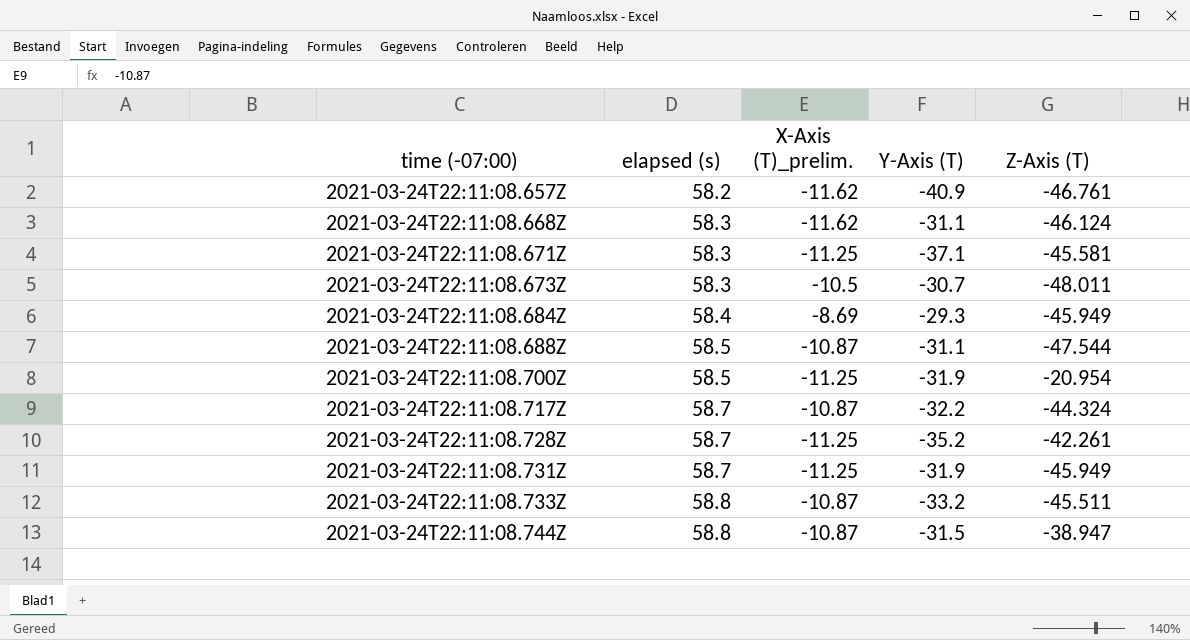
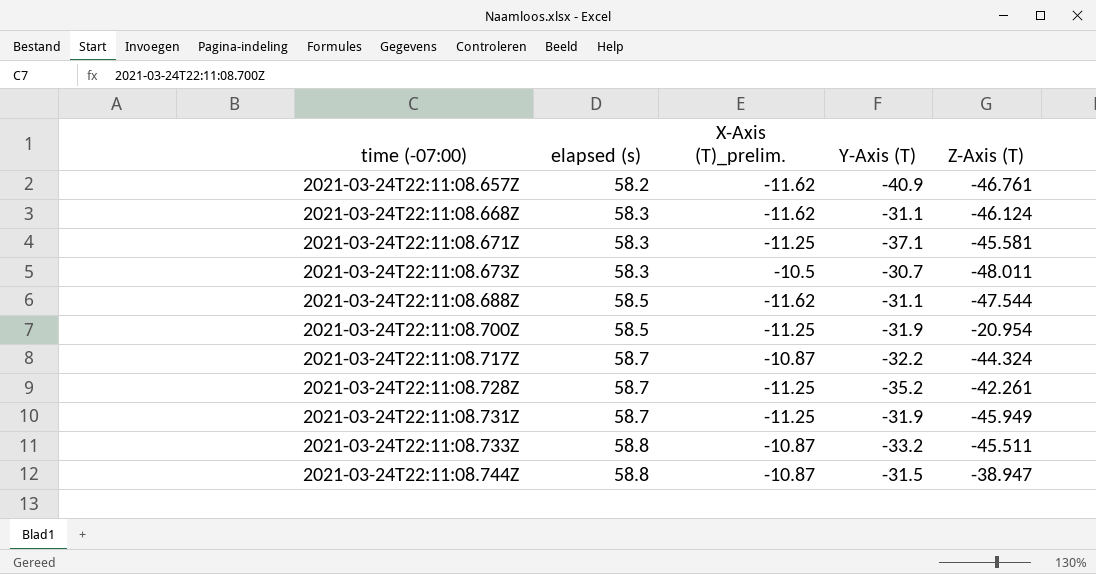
row 2021-03-24T22:11:08.684Z: 58.4 | -8.69 | -29.3 | -45.949 -> none
2021-03-24T22:11:08.688Z | X-Axis (T)_prelim.: -10.87 -> -11.62

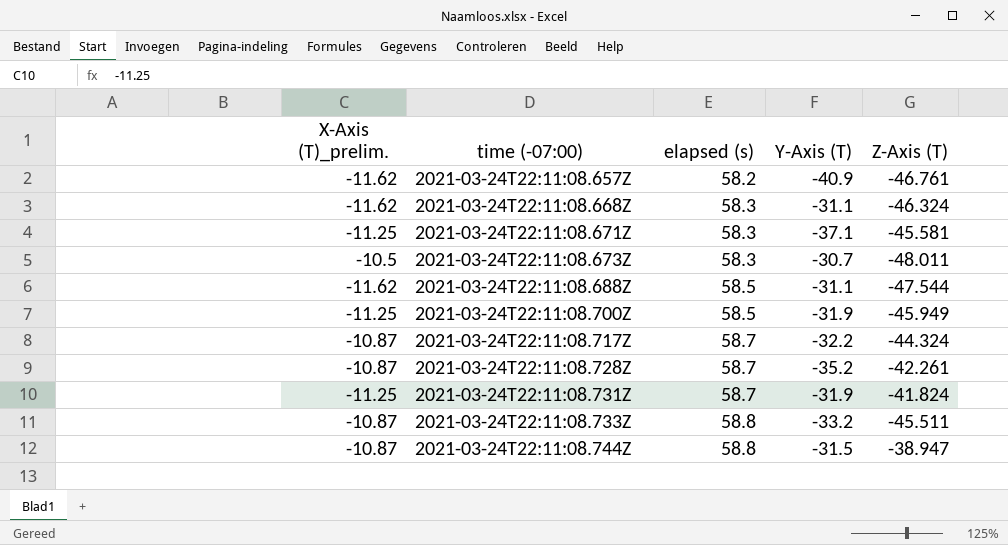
column X-Axis (T)_prelim. | position: 3 -> 1
2021-03-24T22:11:08.668Z | Z-Axis (T): -46.124 -> -46.324
2021-03-24T22:11:08.700Z | Z-Axis (T): -20.954 -> -45.949
2021-03-24T22:11:08.728Z | X-Axis (T)_prelim.: -11.25 -> -10.87
2021-03-24T22:11:08.731Z | Z-Axis (T): -45.949 -> -41.824

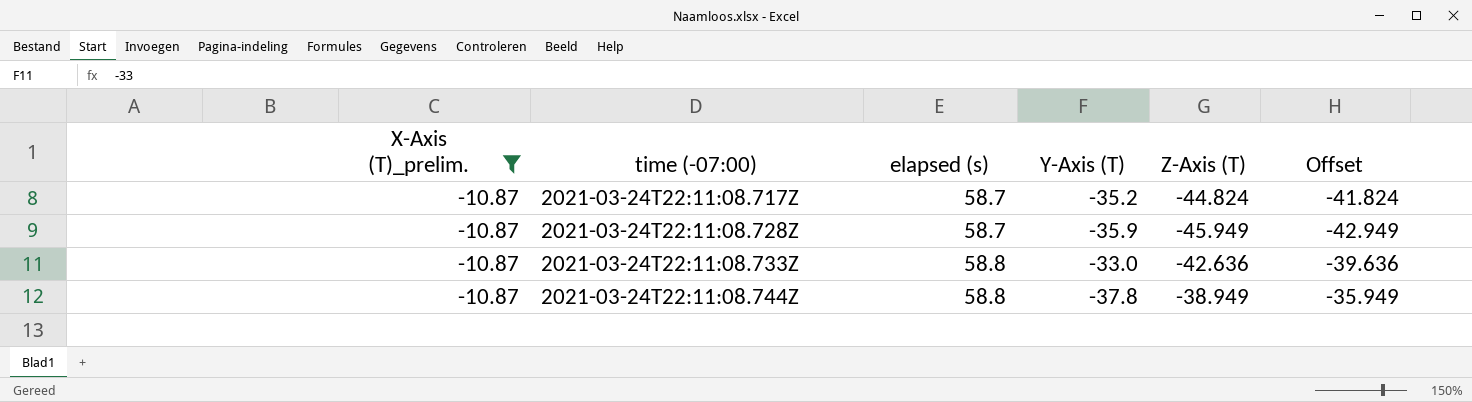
filter: none -> X-Axis (T)_prelim. = -10.87
column Offset | formula: none -> [Z-Axis (T)] + 3
2021-03-24T22:11:08.717Z | Y-Axis (T): -32.2 -> -35.2
2021-03-24T22:11:08.717Z | Z-Axis (T): -44.324 -> -44.824
2021-03-24T22:11:08.728Z | Y-Axis (T): -35.2 -> -35.9
2021-03-24T22:11:08.728Z | Z-Axis (T): -42.261 -> -45.949
2021-03-24T22:11:08.733Z | Y-Axis (T): -33.2 -> -33.0
2021-03-24T22:11:08.733Z | Z-Axis (T): -45.511 -> -42.636
2021-03-24T22:11:08.744Z | Y-Axis (T): -31.5 -> -37.8
2021-03-24T22:11:08.744Z | Z-Axis (T): -38.947 -> -38.949

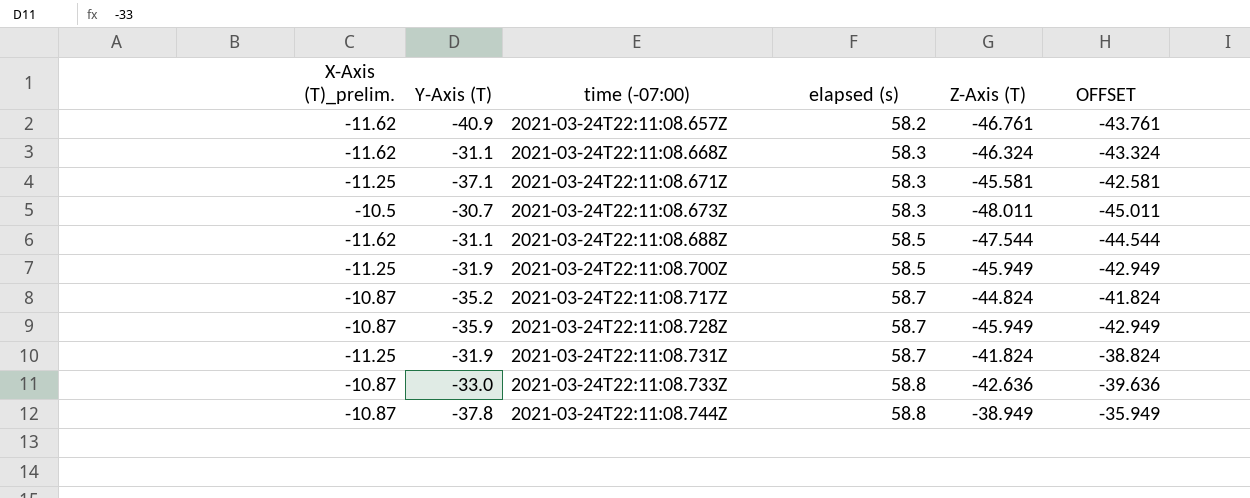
filter: X-Axis (T)_prelim. = -10.87 -> none
column Y-Axis (T) | position: 4 -> 2
column name: Offset -> OFFSET

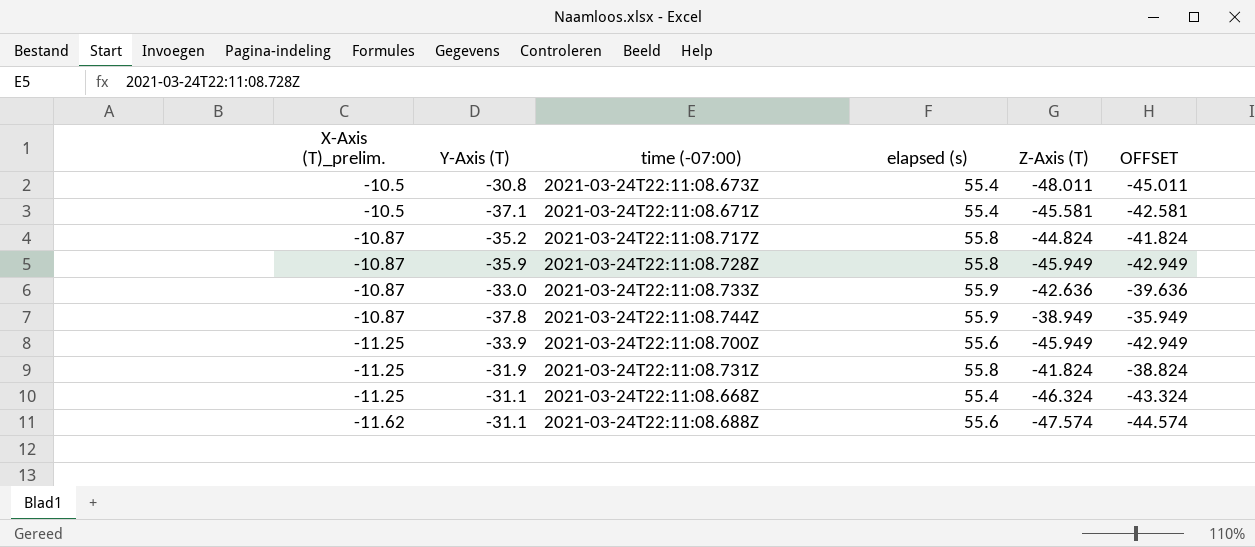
row order: time (-07:00) ascending -> X-Axis (T)_prelim. descending
row 2021-03-24T22:11:08.657Z: -11.62 | -40.9 | 58.2 | -46.761 | -43.761 -> none
2021-03-24T22:11:08.673Z | Y-Axis (T): -30.7 -> -30.8
2021-03-24T22:11:08.673Z | elapsed (s): 58.3 -> 55.4
2021-03-24T22:11:08.671Z | X-Axis (T)_prelim.: -11.25 -> -10.5
2021-03-24T22:11:08.671Z | elapsed (s): 58.3 -> 55.4
2021-03-24T22:11:08.717Z | elapsed (s): 58.7 -> 55.8
2021-03-24T22:11:08.728Z | elapsed (s): 58.7 -> 55.8
2021-03-24T22:11:08.733Z | elapsed (s): 58.8 -> 55.9
2021-03-24T22:11:08.744Z | elapsed (s): 58.8 -> 55.9
2021-03-24T22:11:08.700Z | Y-Axis (T): -31.9 -> -33.9
2021-03-24T22:11:08.700Z | elapsed (s): 58.5 -> 55.6
2021-03-24T22:11:08.731Z | elapsed (s): 58.7 -> 55.8
2021-03-24T22:11:08.668Z | X-Axis (T)_prelim.: -11.62 -> -11.25
2021-03-24T22:11:08.668Z | elapsed (s): 58.3 -> 55.4
2021-03-24T22:11:08.688Z | elapsed (s): 58.5 -> 55.6
2021-03-24T22:11:08.688Z | Z-Axis (T): -47.544 -> -47.574
2021-03-24T22:11:08.688Z | OFFSET: -44.544 -> -44.574

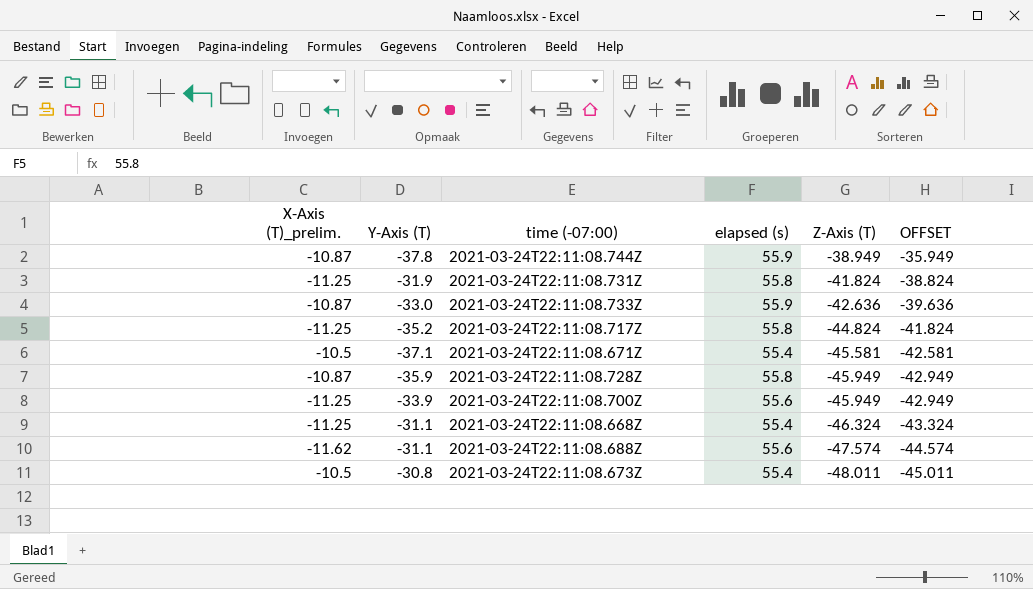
row order: X-Axis (T)_prelim. descending -> Z-Axis (T) descending
2021-03-24T22:11:08.717Z | X-Axis (T)_prelim.: -10.87 -> -11.25

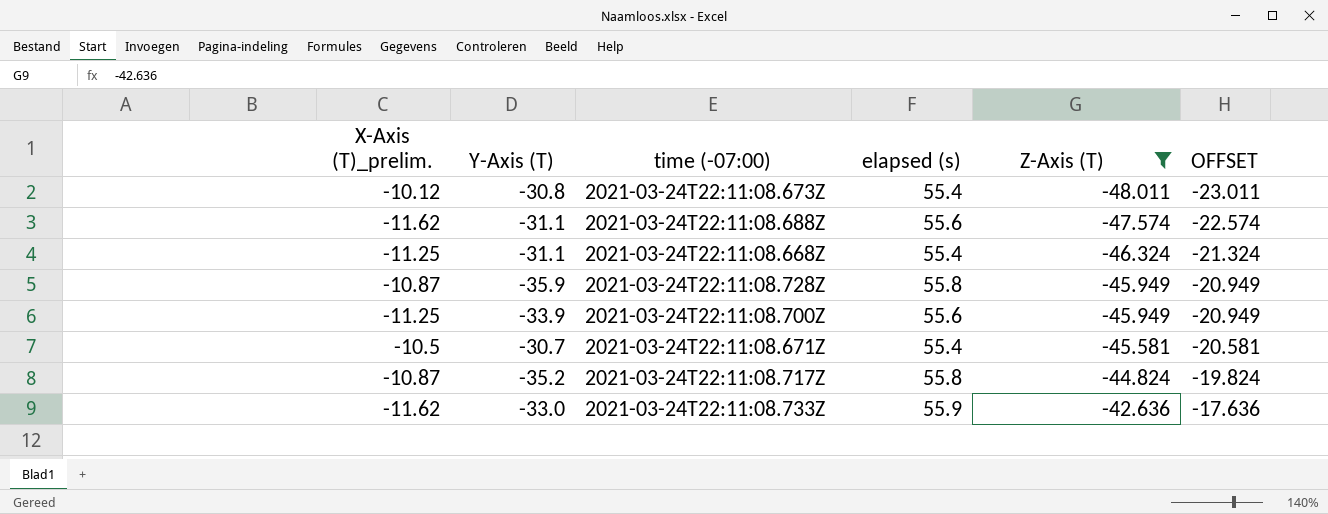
filter: none -> Z-Axis (T) <= -42.636
row order: Z-Axis (T) descending -> Z-Axis (T) ascending
column OFFSET | formula: [Z-Axis (T)] + 3 -> [Z-Axis (T)] + 25
2021-03-24T22:11:08.673Z | X-Axis (T)_prelim.: -10.5 -> -10.12
2021-03-24T22:11:08.671Z | Y-Axis (T): -37.1 -> -30.7
2021-03-24T22:11:08.717Z | X-Axis (T)_prelim.: -11.25 -> -10.87
2021-03-24T22:11:08.733Z | X-Axis (T)_prelim.: -10.87 -> -11.62

